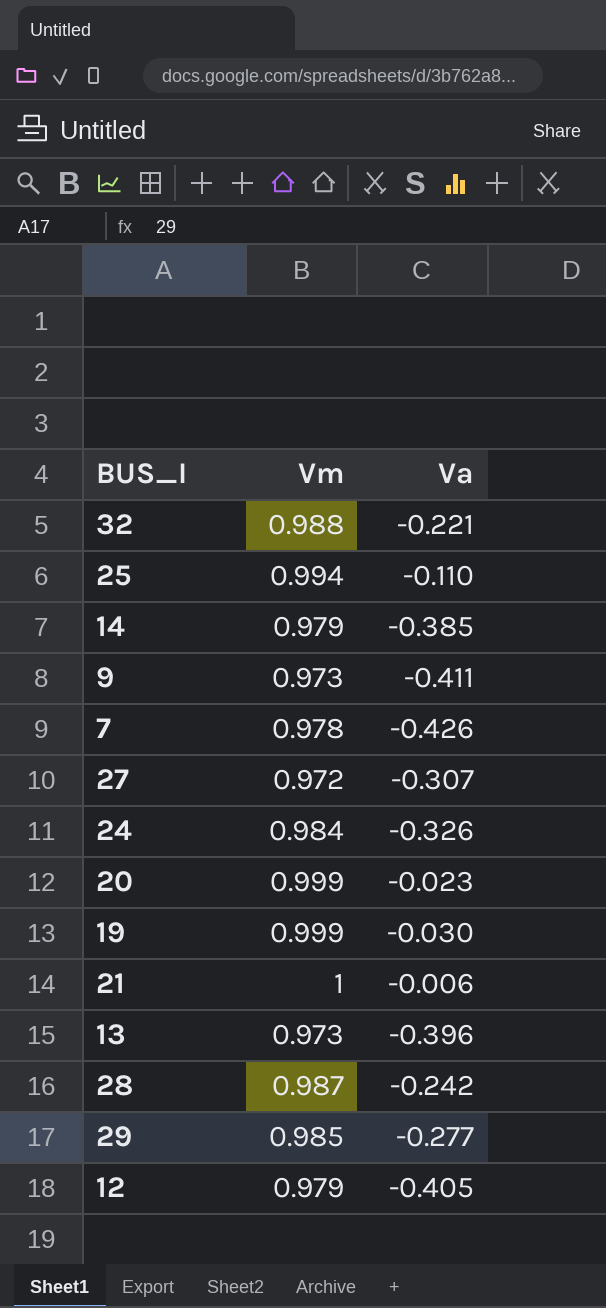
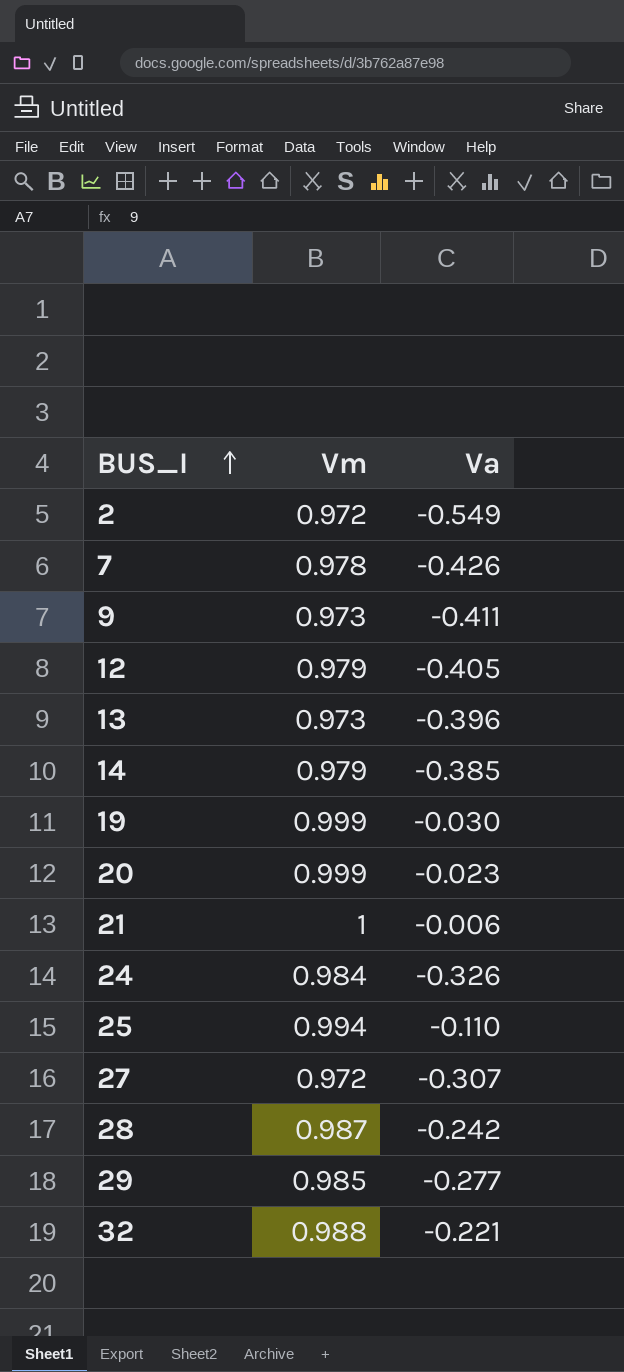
row order: none -> BUS_I ascending
row 2: none -> 0.972 | -0.549

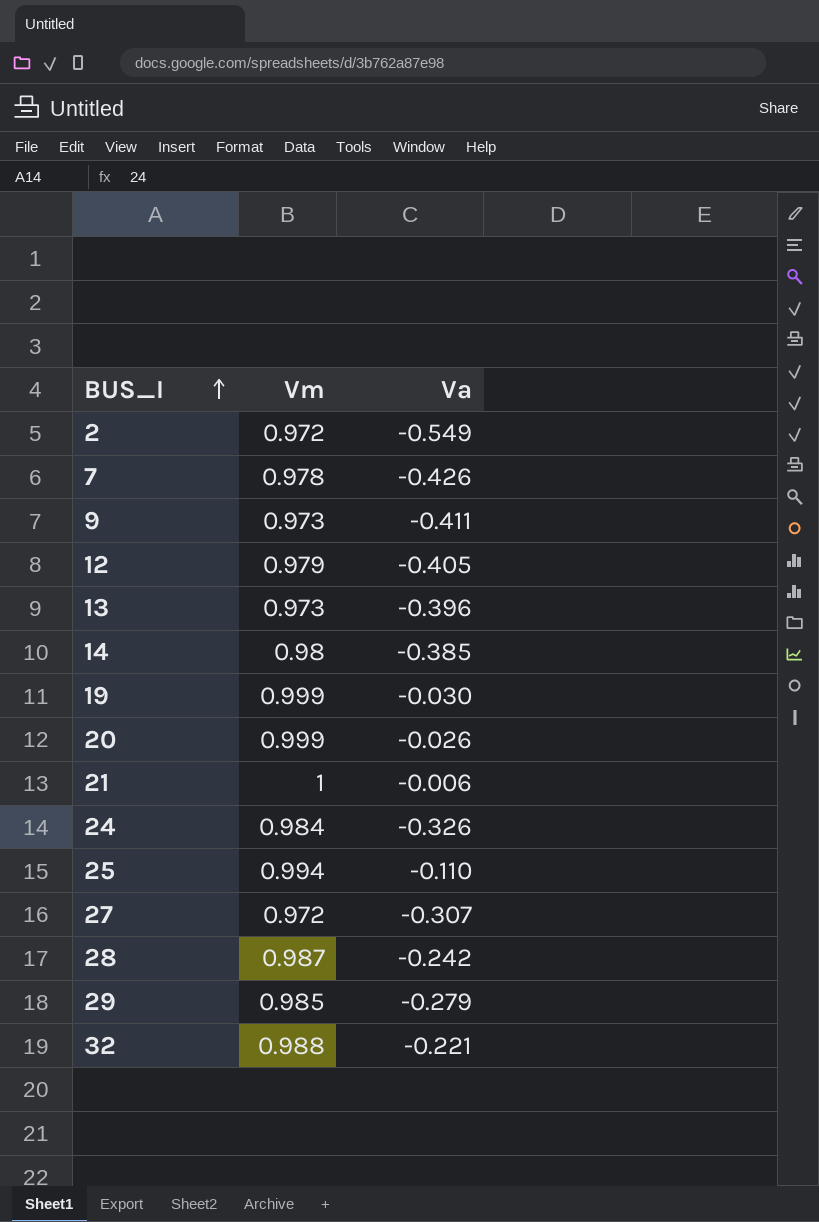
14 | Vm: 0.979 -> 0.98
20 | Va: -0.023 -> -0.026
29 | Va: -0.277 -> -0.279

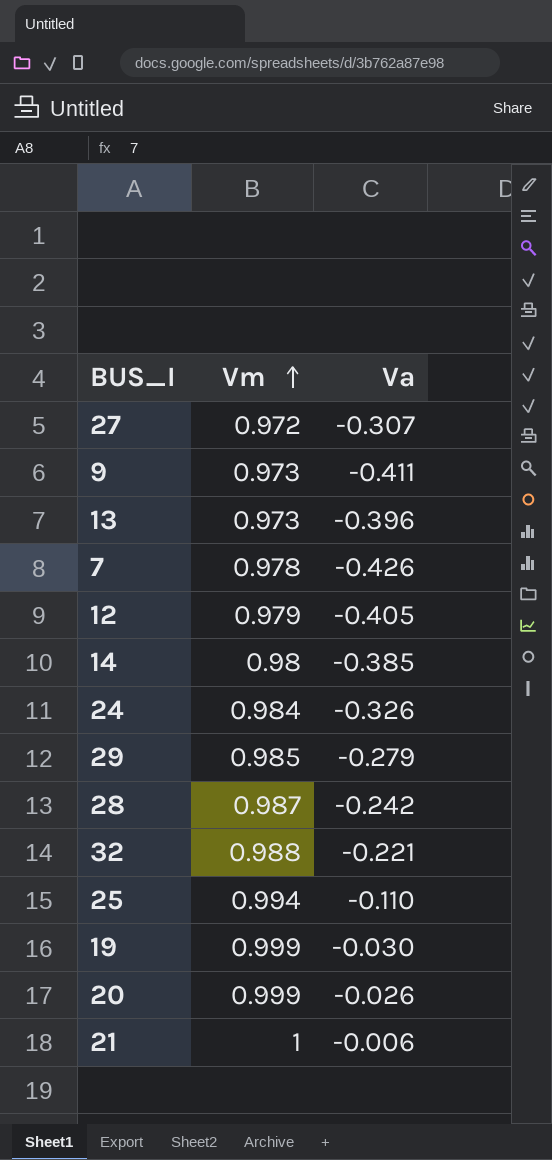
row order: BUS_I ascending -> Vm ascending
row 2: 0.972 | -0.549 -> none

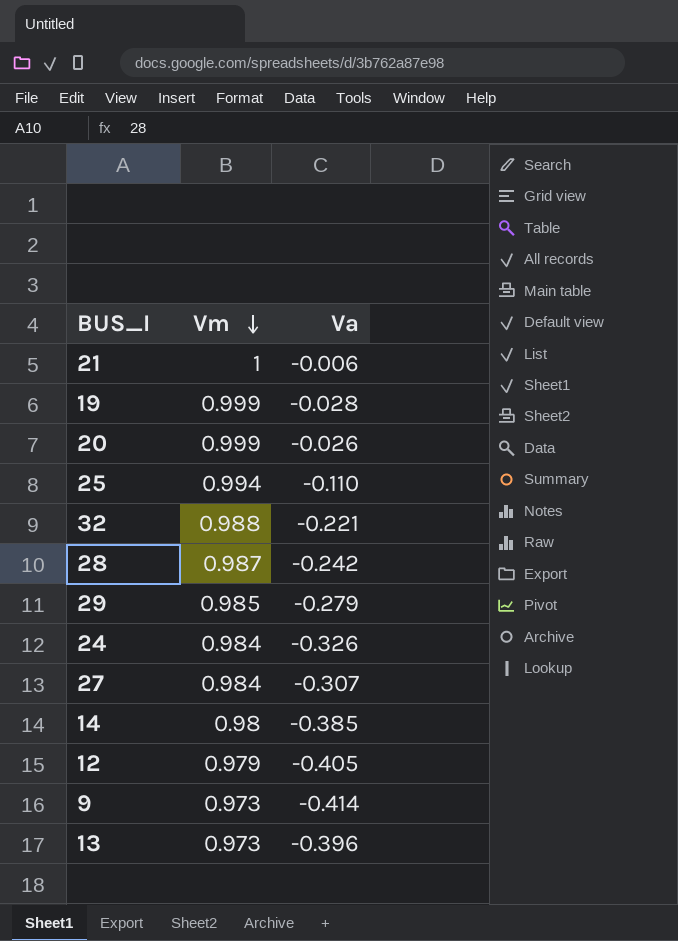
row order: Vm ascending -> Vm descending
row 7: 0.978 | -0.426 -> none
19 | Va: -0.030 -> -0.028
27 | Vm: 0.972 -> 0.984
9 | Va: -0.411 -> -0.414

